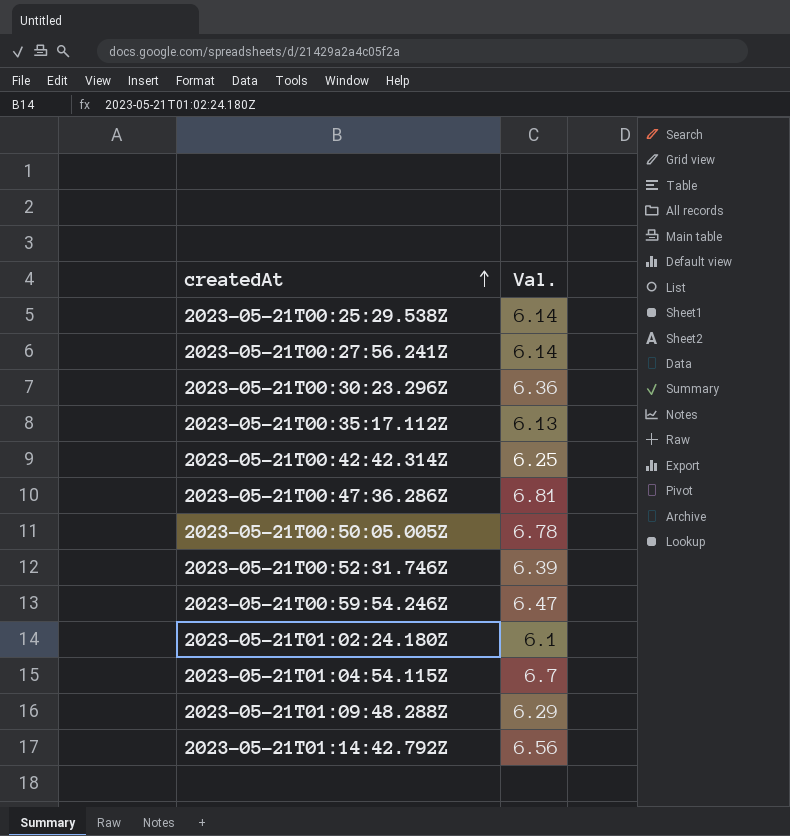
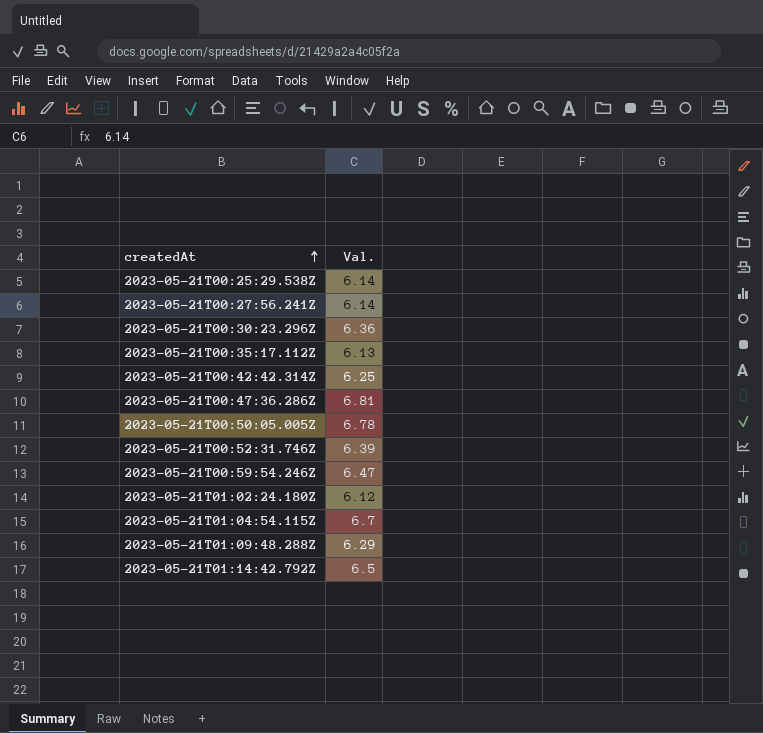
2023-05-21T01:02:24.180Z | Val.: 6.1 -> 6.12
2023-05-21T01:14:42.792Z | Val.: 6.56 -> 6.5

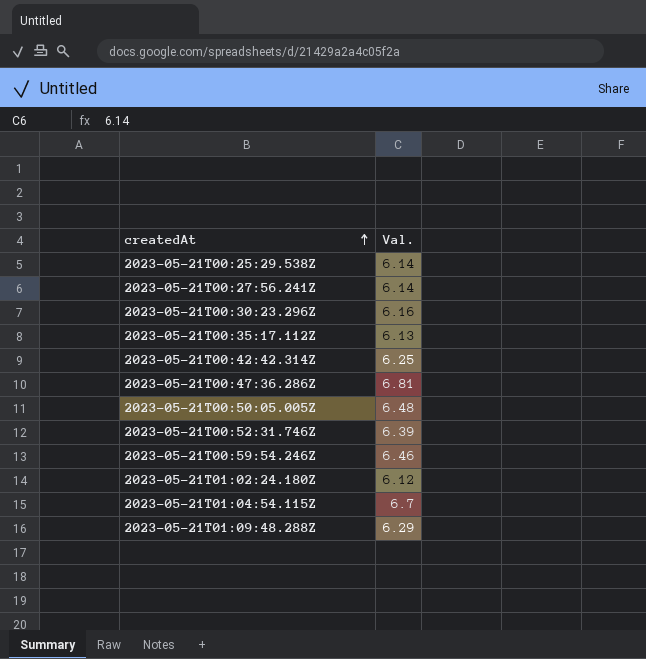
row 2023-05-21T01:14:42.792Z: 6.5 -> none
2023-05-21T00:30:23.296Z | Val.: 6.36 -> 6.16
2023-05-21T00:50:05.005Z | Val.: 6.78 -> 6.48
2023-05-21T00:59:54.246Z | Val.: 6.47 -> 6.46

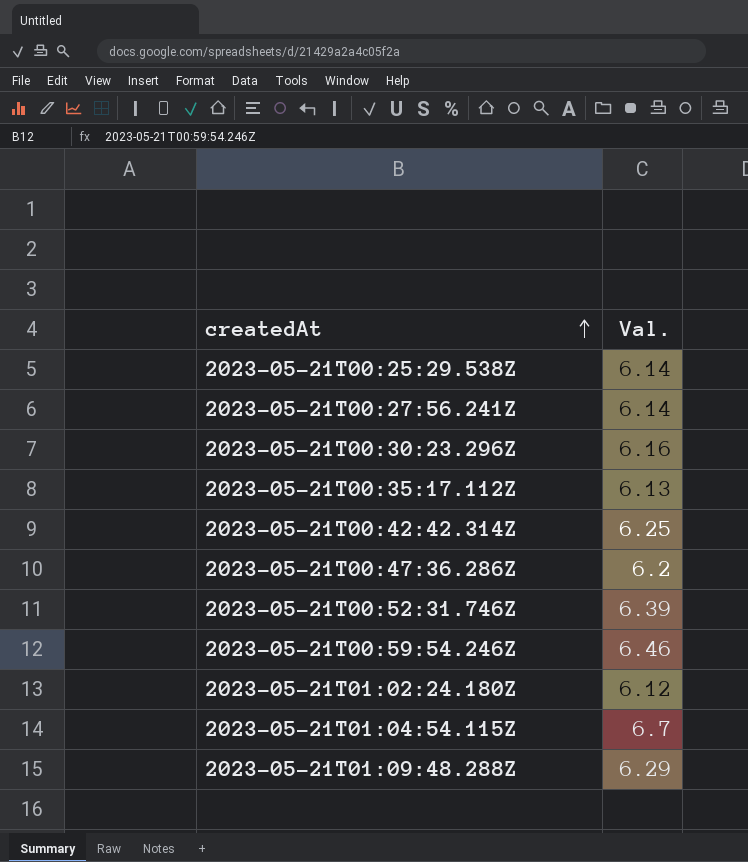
row 2023-05-21T00:50:05.005Z: 6.48 -> none
2023-05-21T00:47:36.286Z | Val.: 6.81 -> 6.2

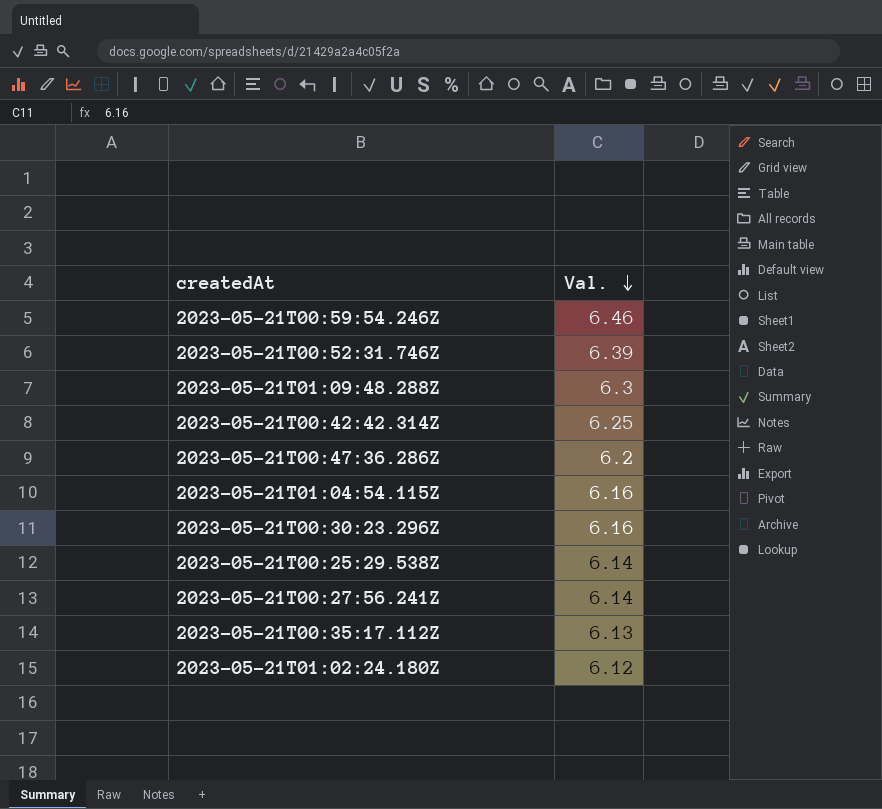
row order: createdAt ascending -> Val. descending
2023-05-21T01:09:48.288Z | Val.: 6.29 -> 6.3
2023-05-21T01:04:54.115Z | Val.: 6.7 -> 6.16

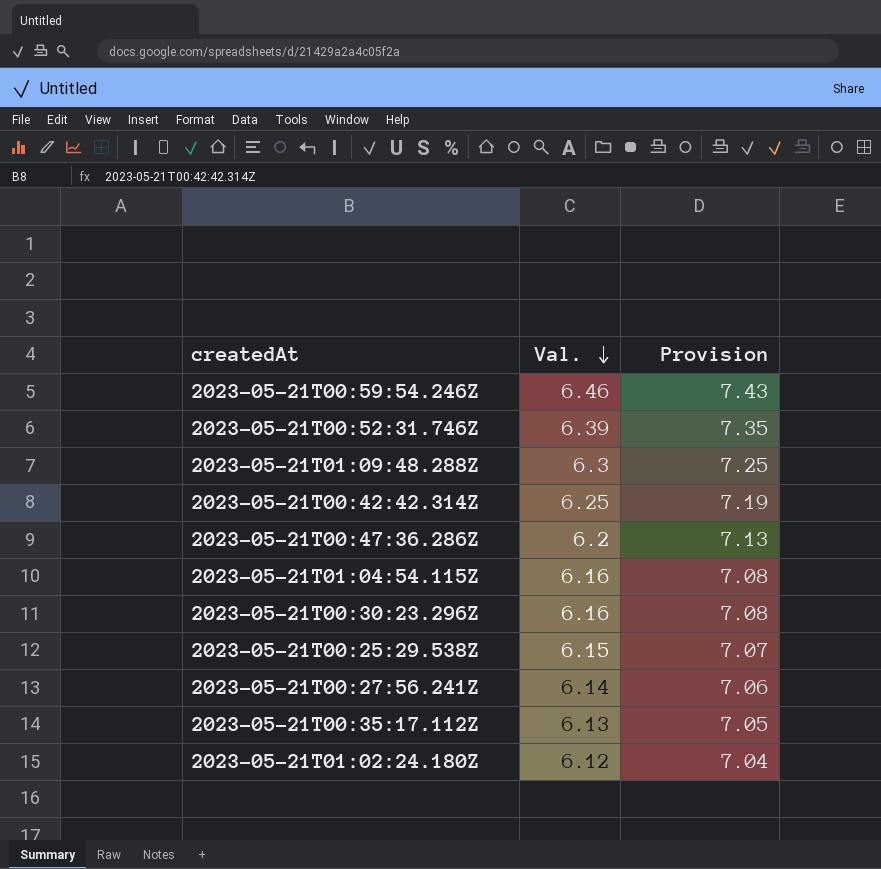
column Provision | formula: none -> [Val.] * 1.15
2023-05-21T00:25:29.538Z | Val.: 6.14 -> 6.15

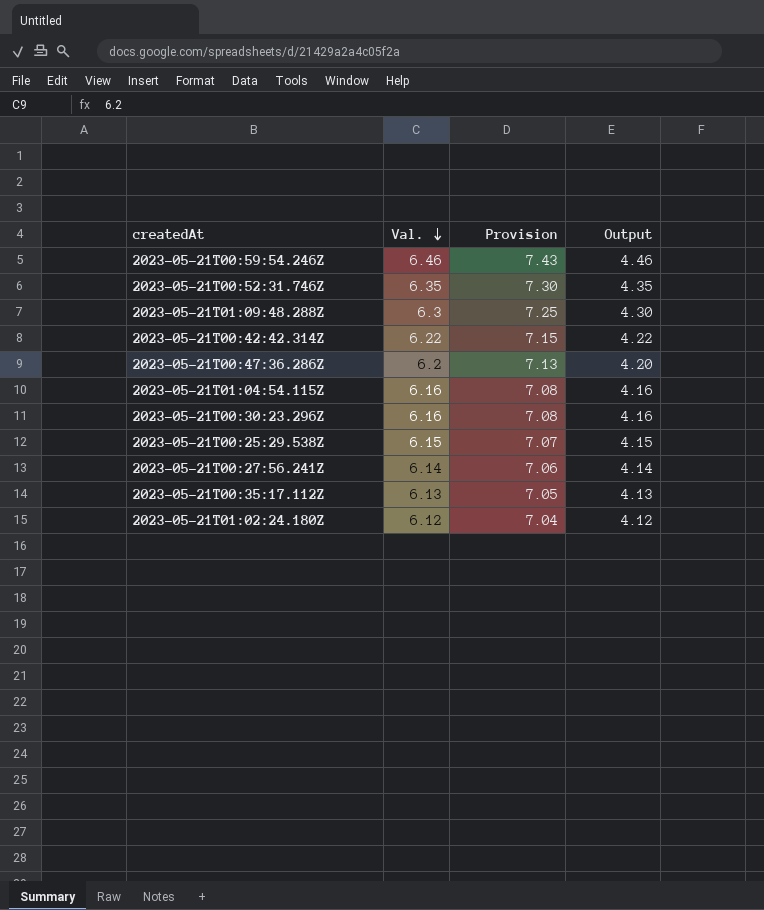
column Output | formula: none -> [Val.] - 2
2023-05-21T00:52:31.746Z | Val.: 6.39 -> 6.35
2023-05-21T00:52:31.746Z | Provision: 7.35 -> 7.30
2023-05-21T00:42:42.314Z | Val.: 6.25 -> 6.22
2023-05-21T00:42:42.314Z | Provision: 7.19 -> 7.15

